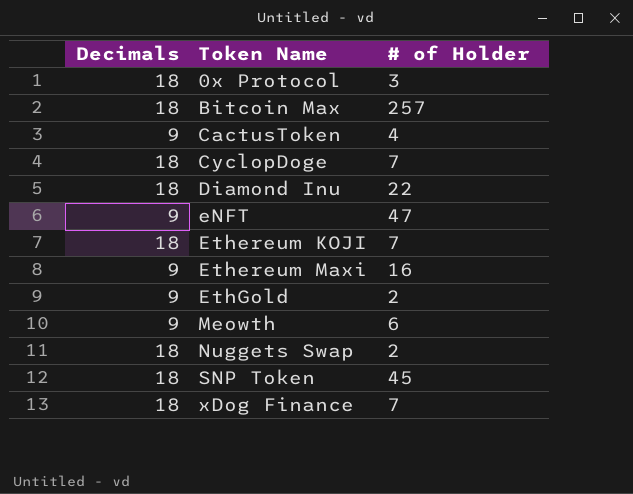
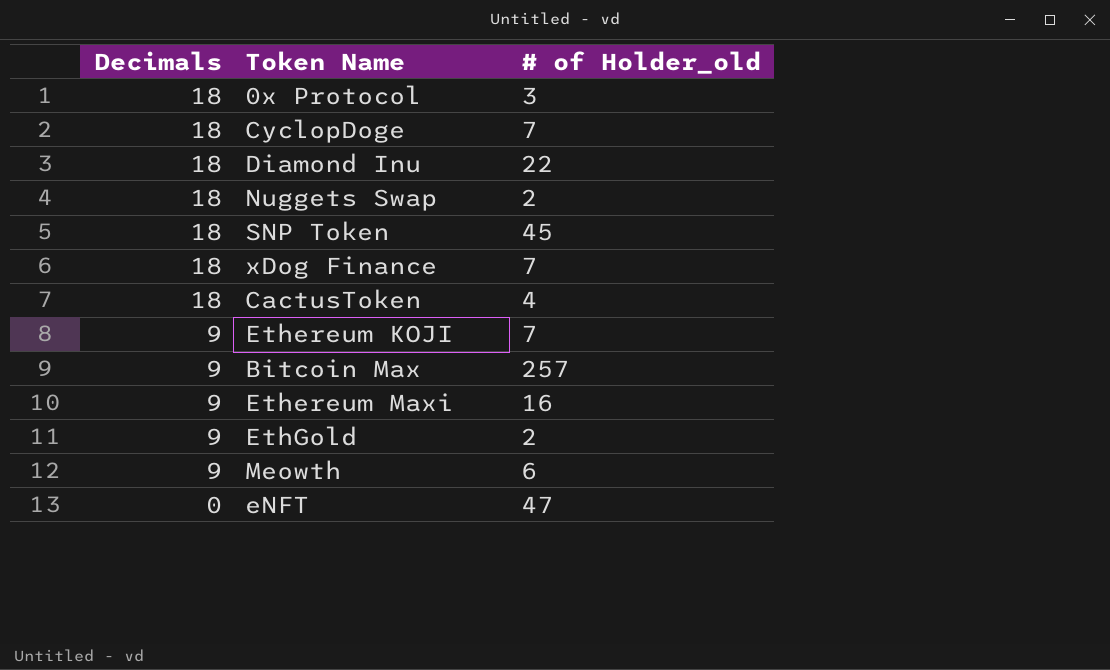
row order: Token Name ascending -> Decimals descending
column name: # of Holder -> # of Holder_old
CactusToken | Decimals: 9 -> 18
Ethereum KOJI | Decimals: 18 -> 9
Bitcoin Max | Decimals: 18 -> 9
eNFT | Decimals: 9 -> 0

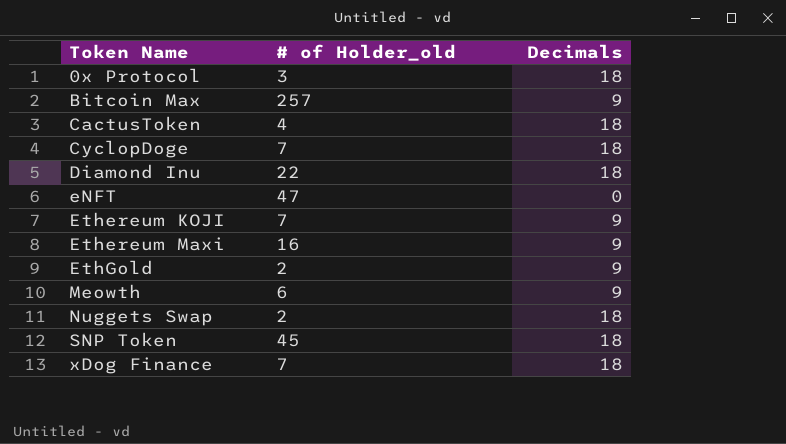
row order: Decimals descending -> Token Name ascending
column Decimals | position: 1 -> 3

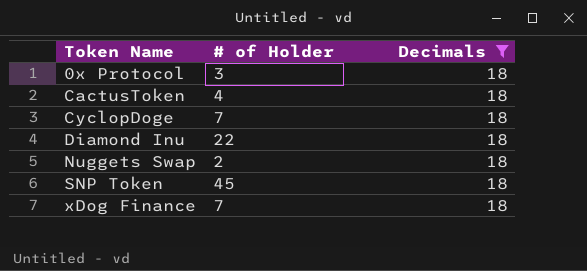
filter: none -> Decimals = 18
column name: # of Holder_old -> # of Holder

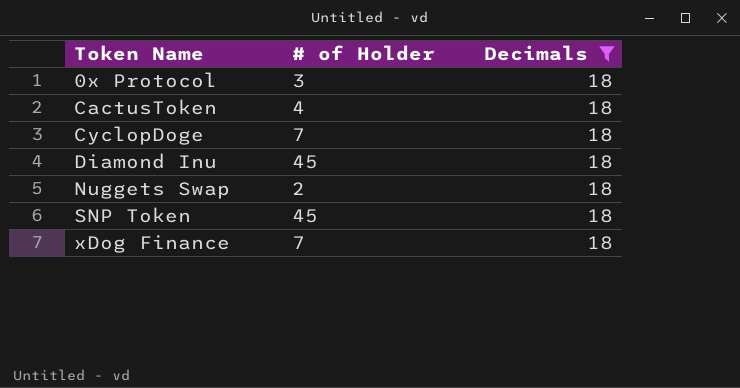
Diamond Inu | # of Holder: 22 -> 45

